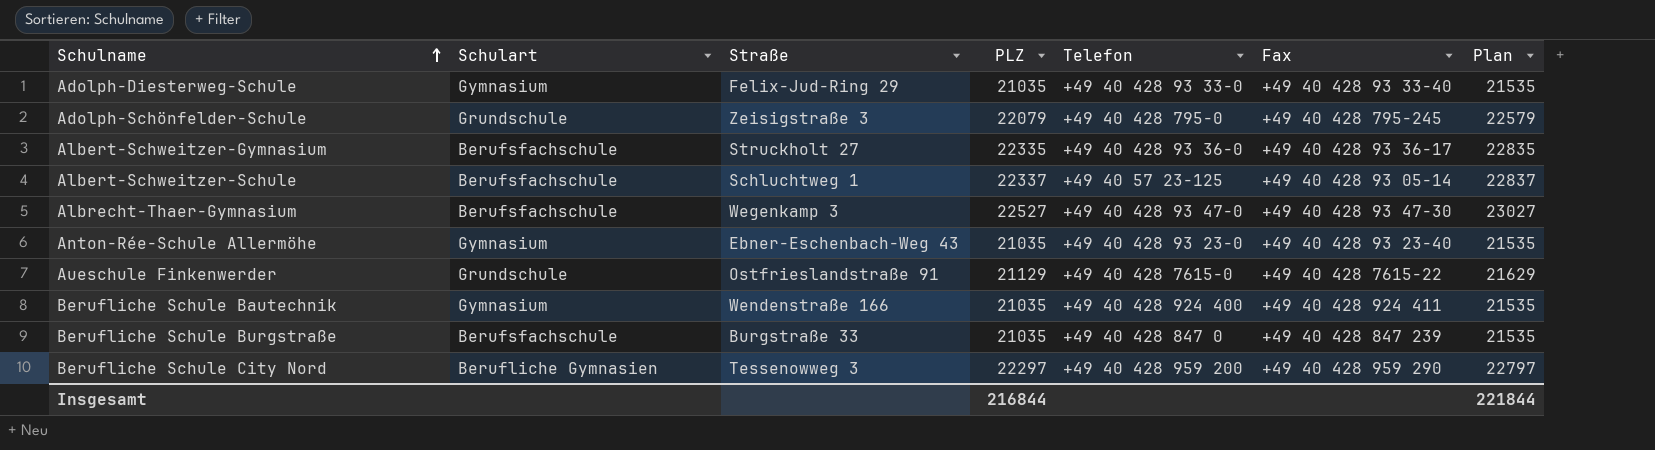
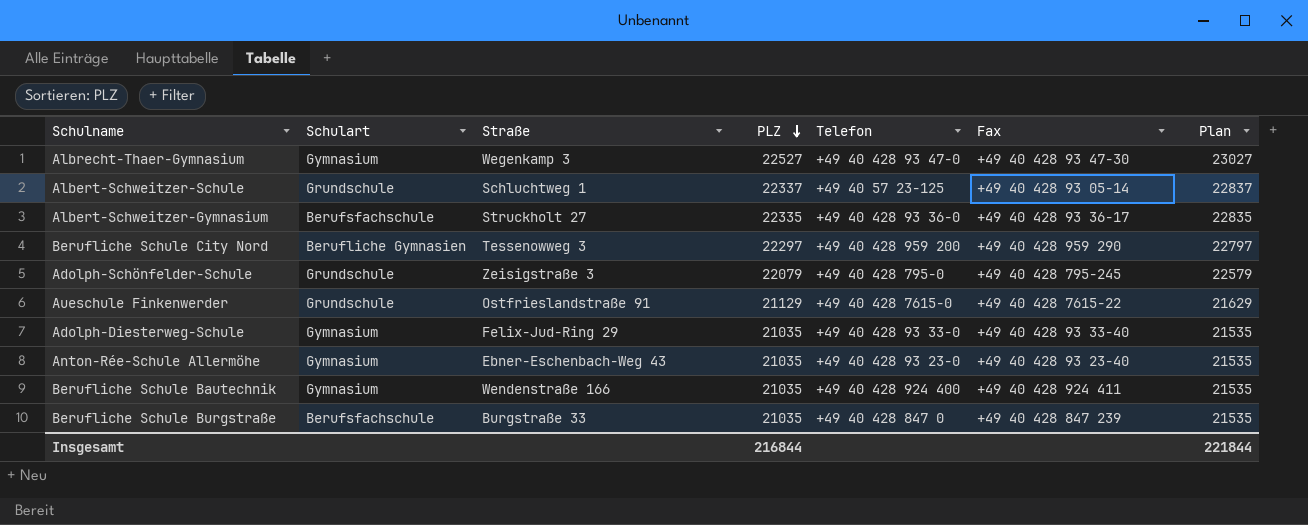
row order: Schulname ascending -> PLZ descending
Albrecht-Thaer-Gymnasium | Schulart: Berufsfachschule -> Gymnasium
Albert-Schweitzer-Schule | Schulart: Berufsfachschule -> Grundschule

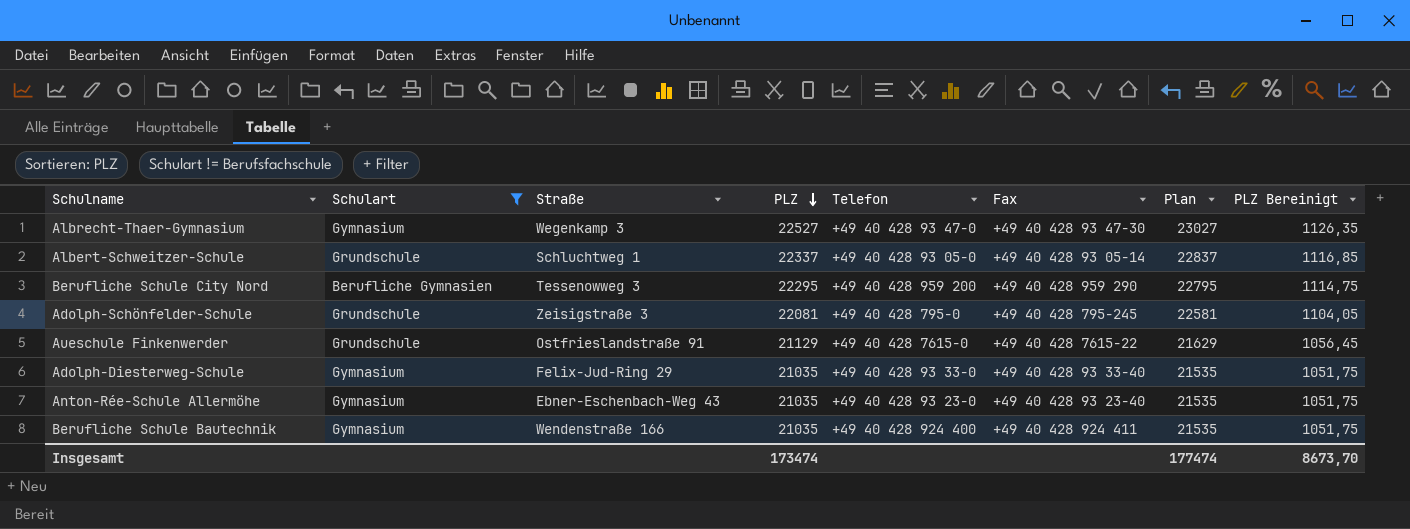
filter: none -> Schulart != Berufsfachschule
column PLZ Bereinigt | formula: none -> [PLZ] * 0,05
Albert-Schweitzer-Schule | Telefon: +49 40 57 23-125 -> +49 40 428 93 05-0
Berufliche Schule City Nord | PLZ: 22297 -> 22295
Berufliche Schule City Nord | Plan: 22797 -> 22795
Adolph-Schönfelder-Schule | PLZ: 22079 -> 22081
Adolph-Schönfelder-Schule | Plan: 22579 -> 22581
Insgesamt | PLZ: 216844 -> 173474
Insgesamt | Plan: 221844 -> 177474

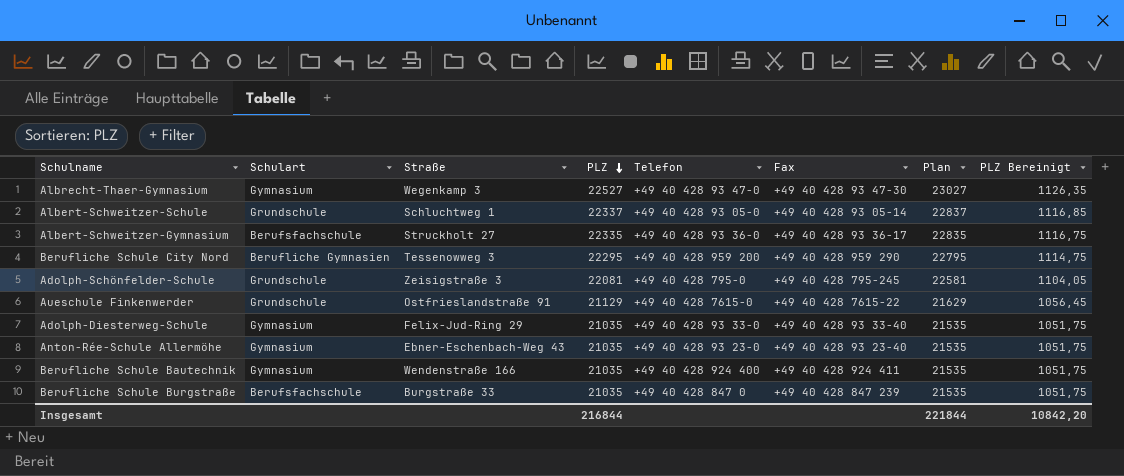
filter: Schulart != Berufsfachschule -> none
Insgesamt | PLZ: 173474 -> 216844
Insgesamt | Plan: 177474 -> 221844
Insgesamt | PLZ Bereinigt: 8673,70 -> 10842,20

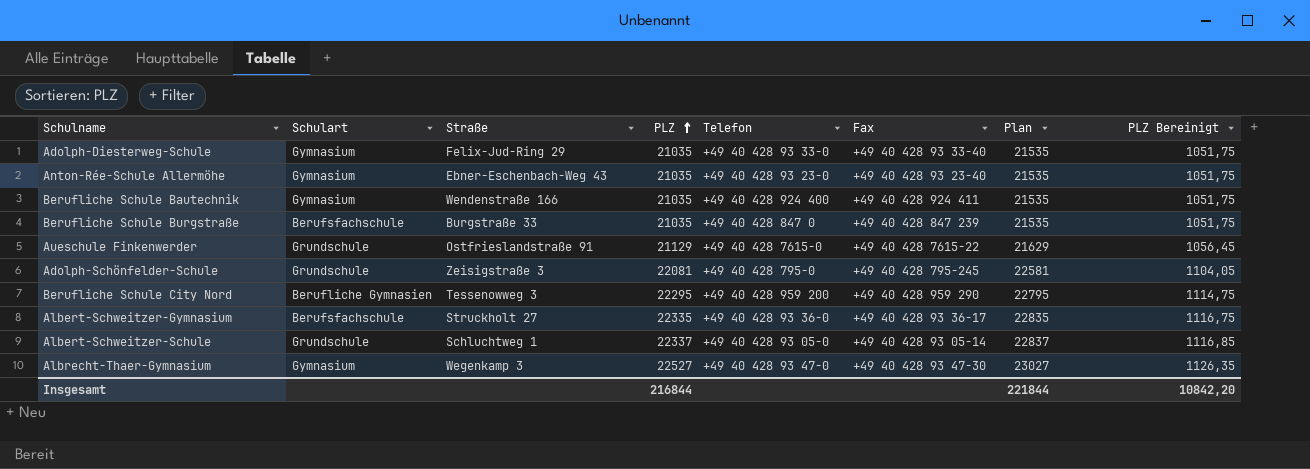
row order: PLZ descending -> PLZ ascending

